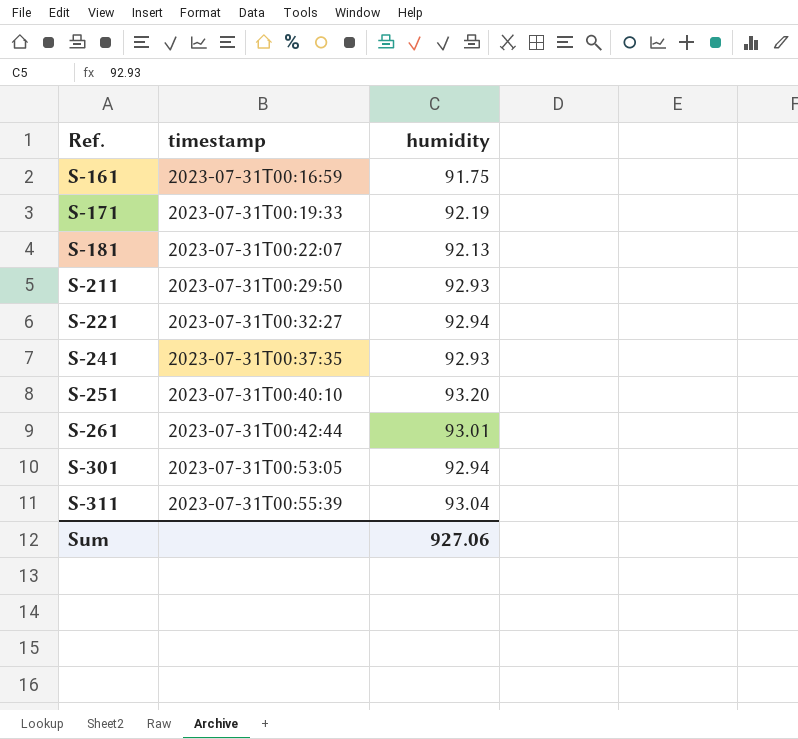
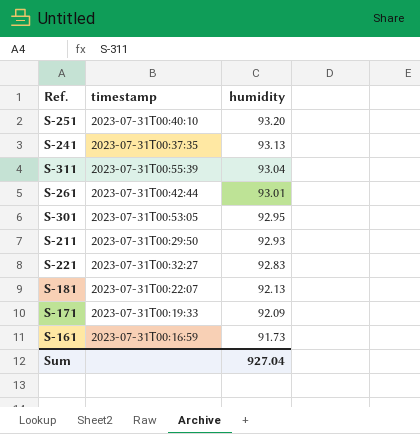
row order: Ref. ascending -> humidity descending
S-241 | humidity: 92.93 -> 93.13
S-301 | humidity: 92.94 -> 92.95
S-221 | humidity: 92.94 -> 92.83
S-171 | humidity: 92.19 -> 92.09
S-161 | humidity: 91.75 -> 91.73
Sum | humidity: 927.06 -> 927.04

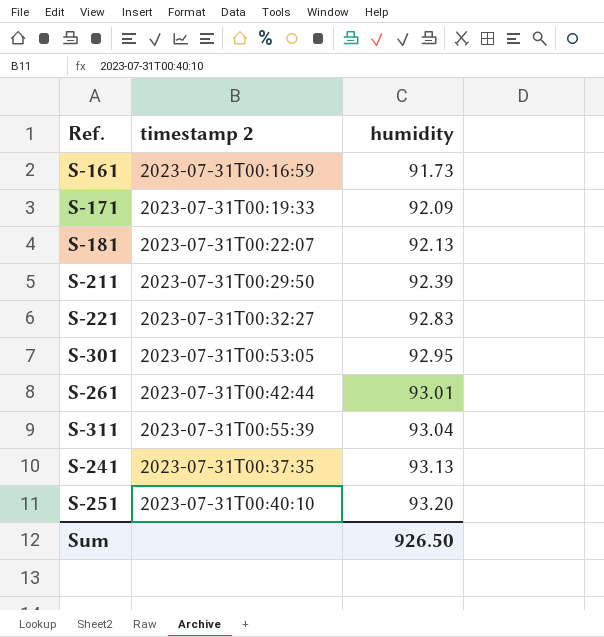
row order: humidity descending -> humidity ascending
column name: timestamp -> timestamp 2
S-211 | humidity: 92.93 -> 92.39
Sum | humidity: 927.04 -> 926.50

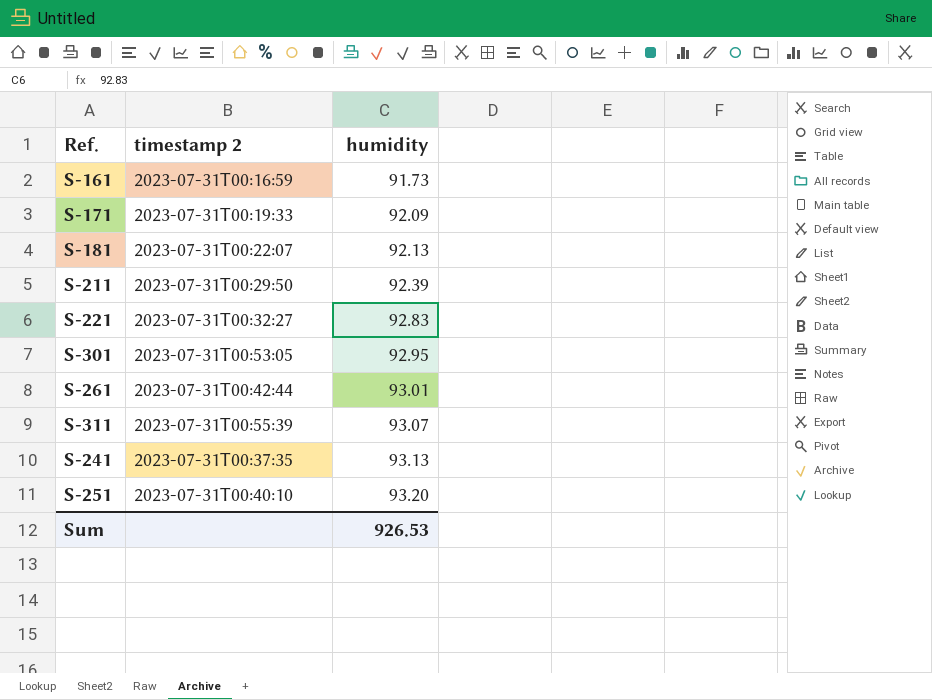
S-311 | humidity: 93.04 -> 93.07
Sum | humidity: 926.50 -> 926.53

